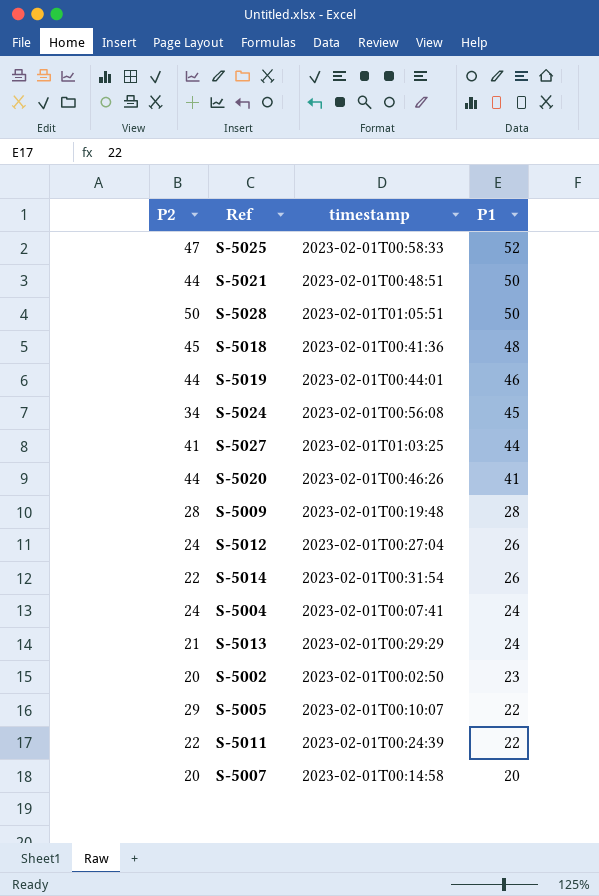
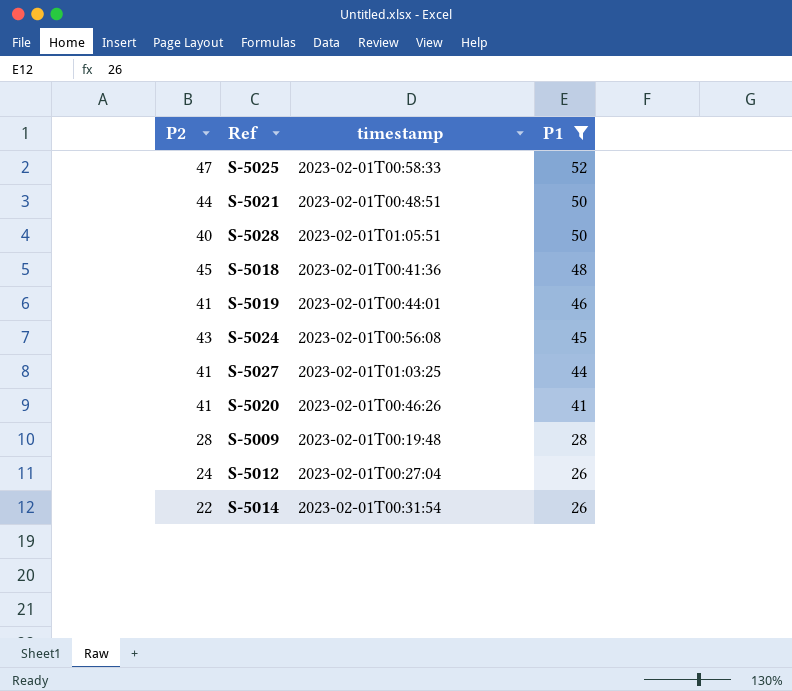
filter: none -> P1 >= 26
S-5028 | P2: 50 -> 40
S-5019 | P2: 44 -> 41
S-5024 | P2: 34 -> 43
S-5020 | P2: 44 -> 41

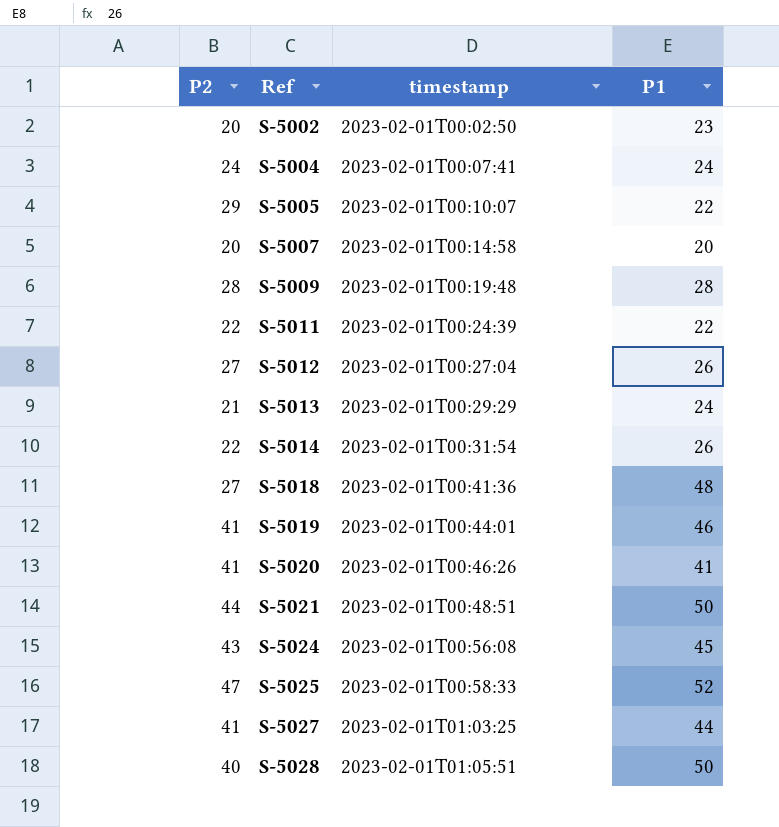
filter: P1 >= 26 -> none
row order: P1 descending -> Ref ascending
S-5012 | P2: 24 -> 27
S-5018 | P2: 45 -> 27

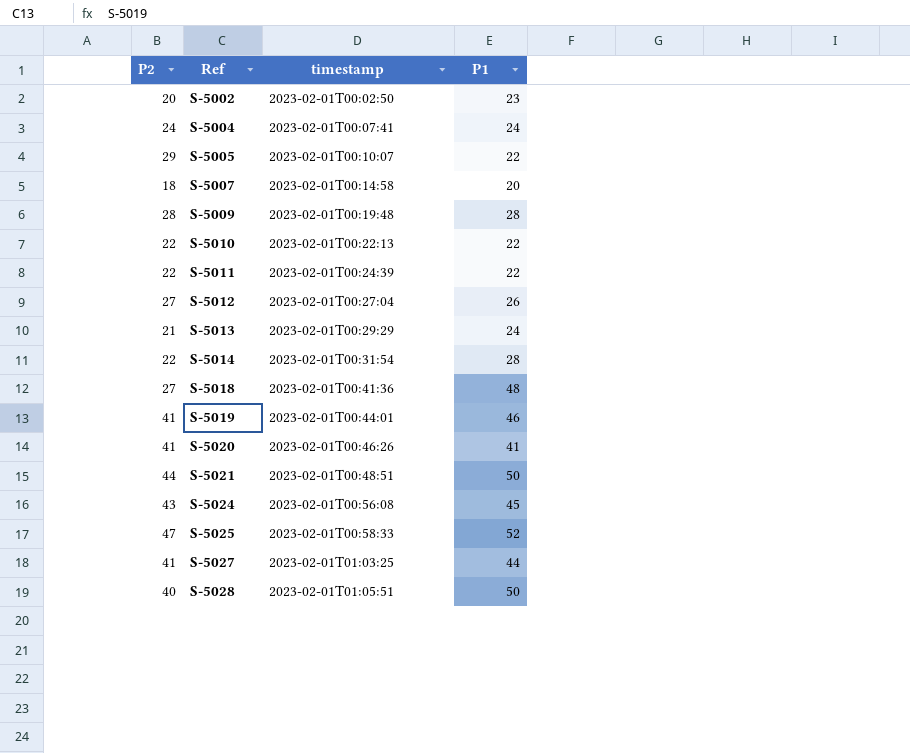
S-5007 | P2: 20 -> 18
row S-5010: none -> 22 | 2023-02-01T00:22:13 | 22
S-5014 | P1: 26 -> 28

